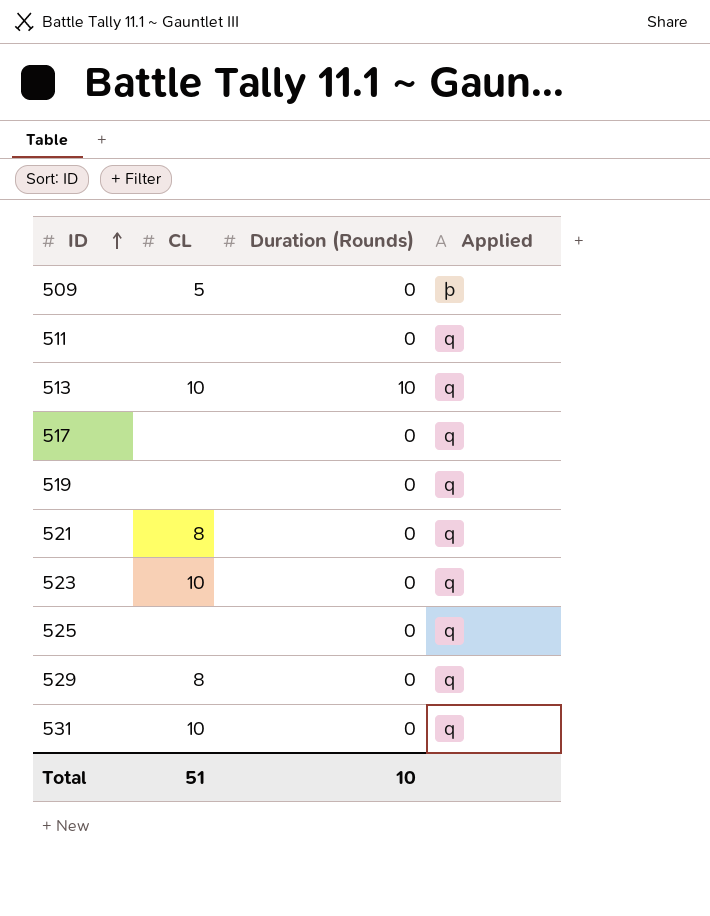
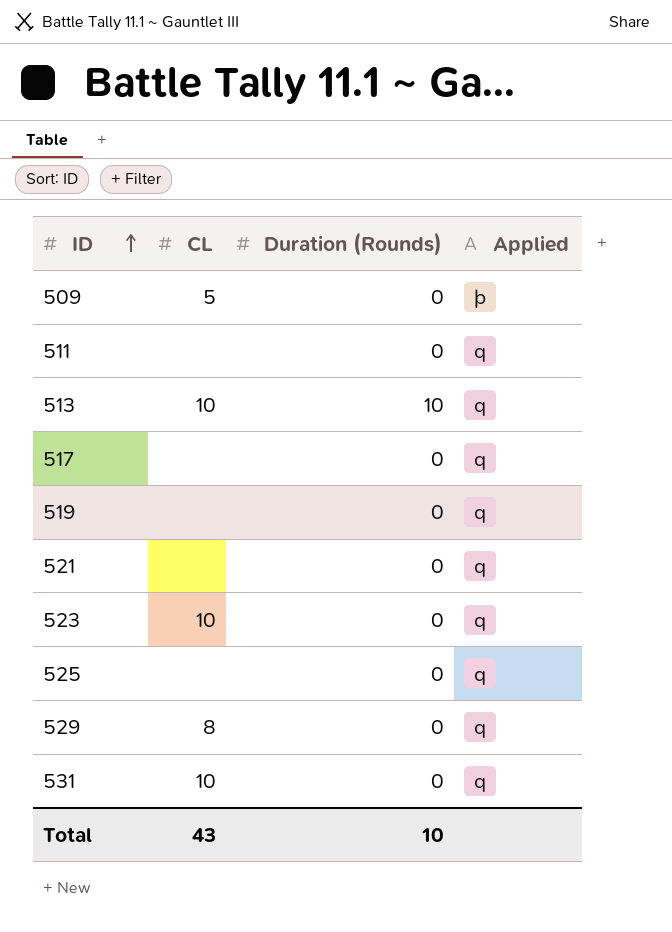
521 | CL: 8 -> none
Total | CL: 51 -> 43

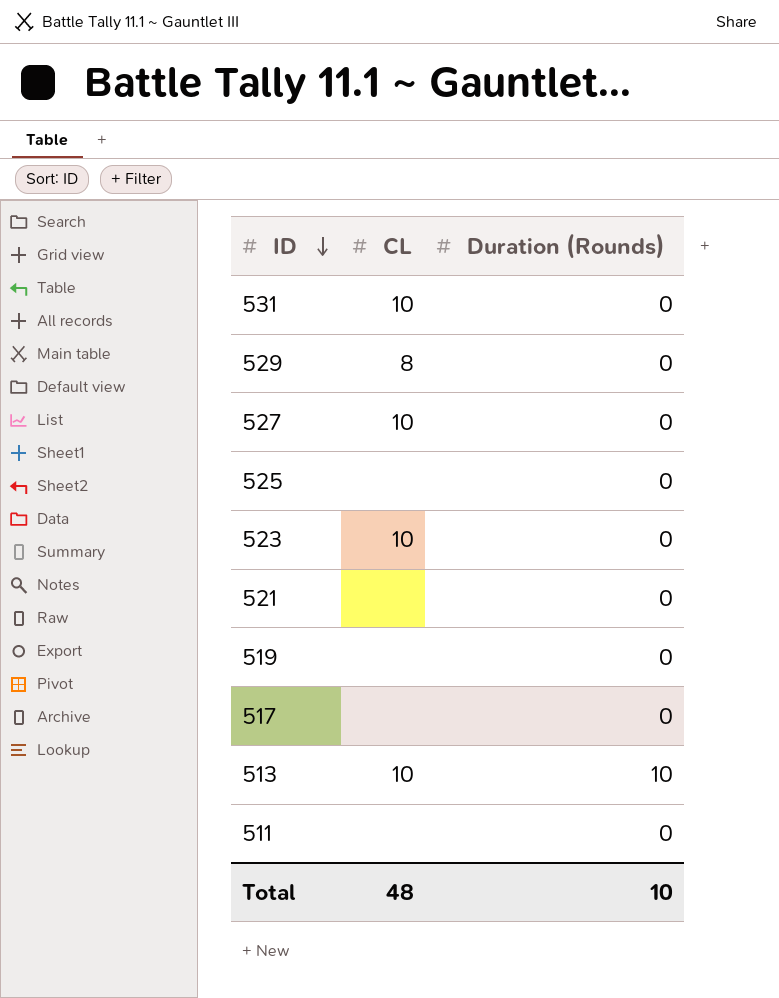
row order: ID ascending -> ID descending
column Applied | position: 4 -> none
row 509: 5 | 0 | þ -> none
row 527: none -> 10 | 0
Total | CL: 43 -> 48

